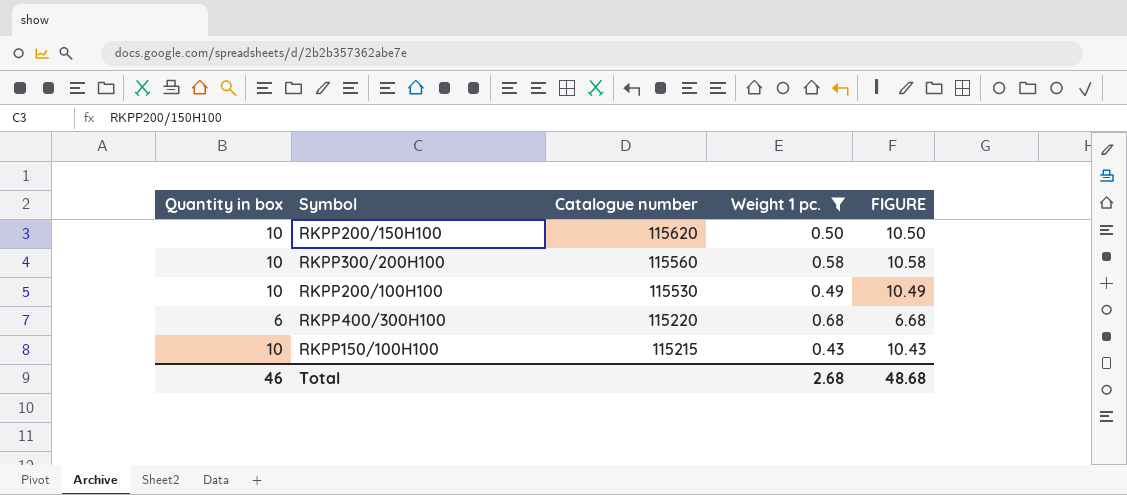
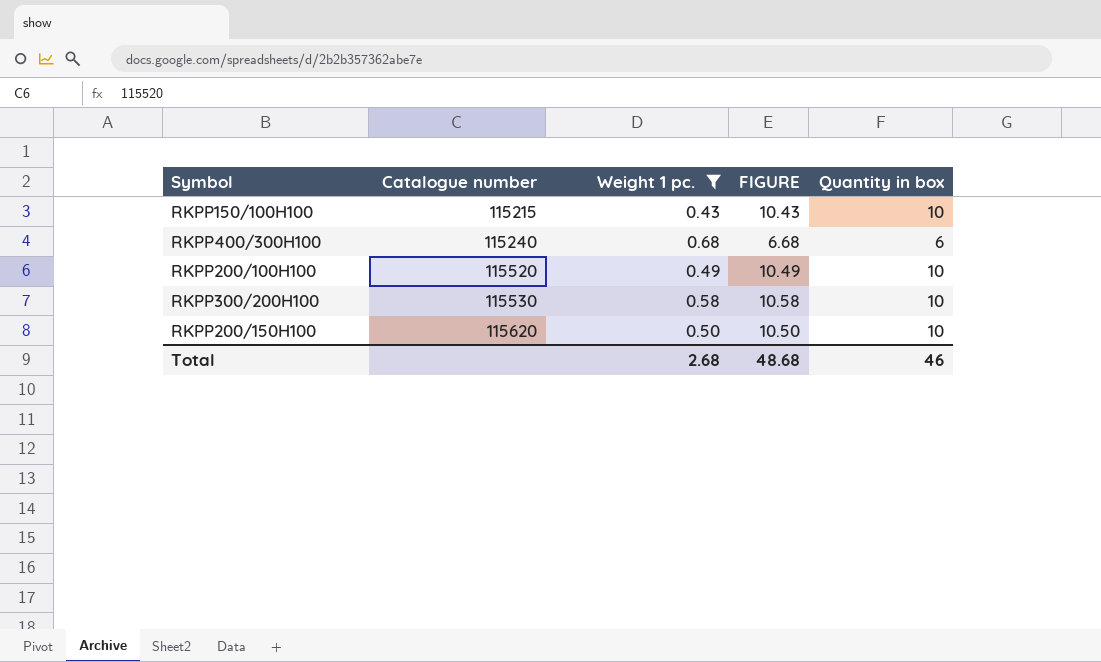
row order: Catalogue number descending -> Catalogue number ascending
column Quantity in box | position: 1 -> 5
RKPP400/300H100 | Catalogue number: 115220 -> 115240
RKPP200/100H100 | Catalogue number: 115530 -> 115520
RKPP300/200H100 | Catalogue number: 115560 -> 115530

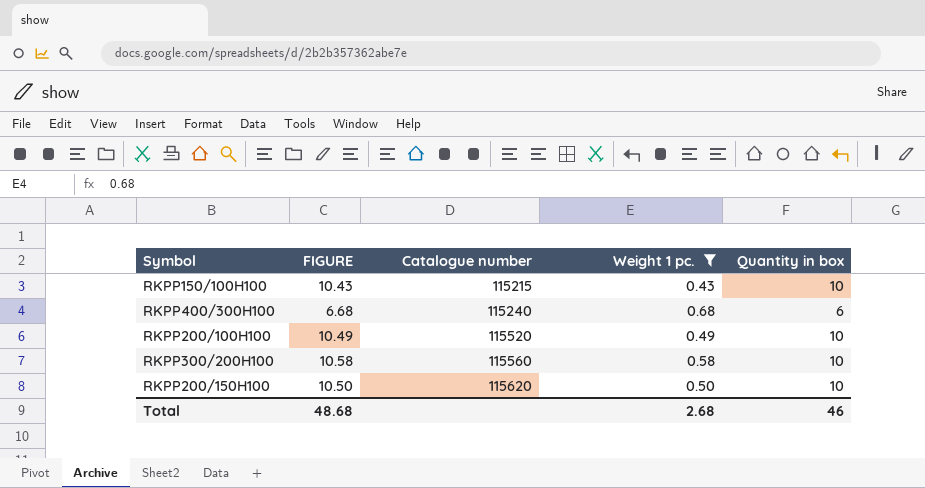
column FIGURE | position: 4 -> 2
RKPP300/200H100 | Catalogue number: 115530 -> 115560

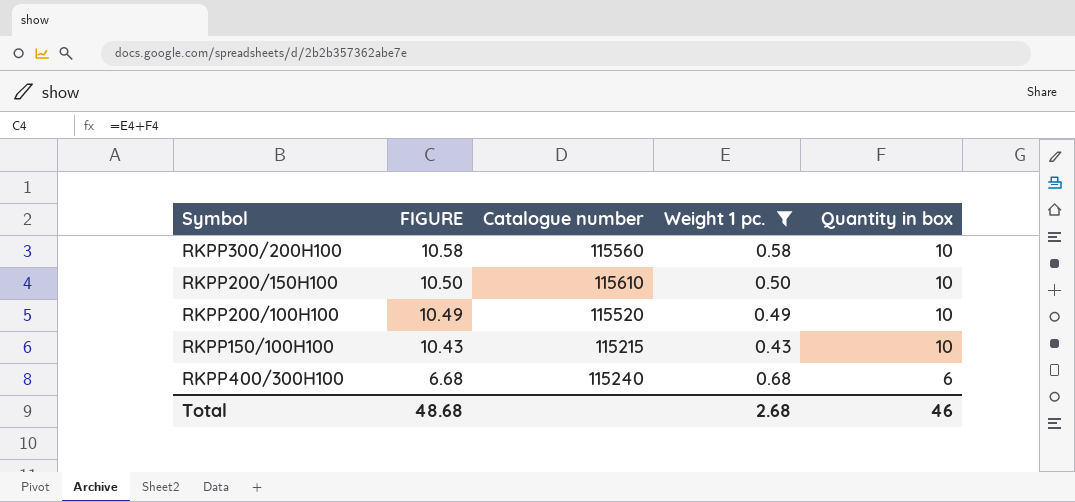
row order: Catalogue number ascending -> FIGURE descending
RKPP200/150H100 | Catalogue number: 115620 -> 115610

